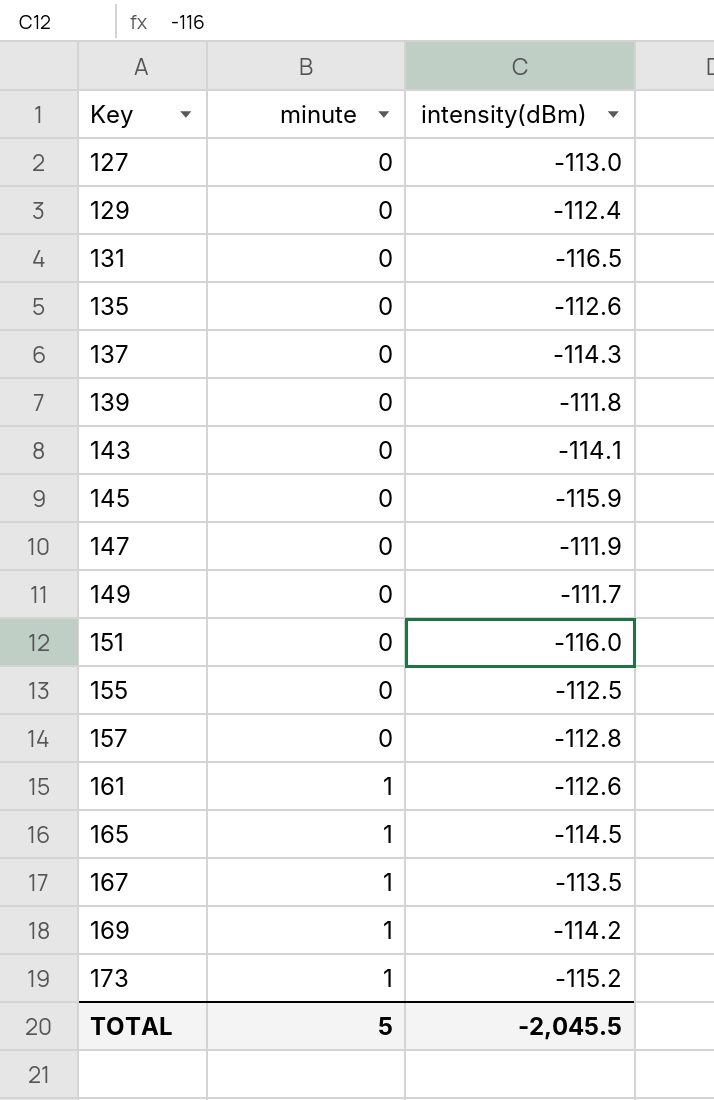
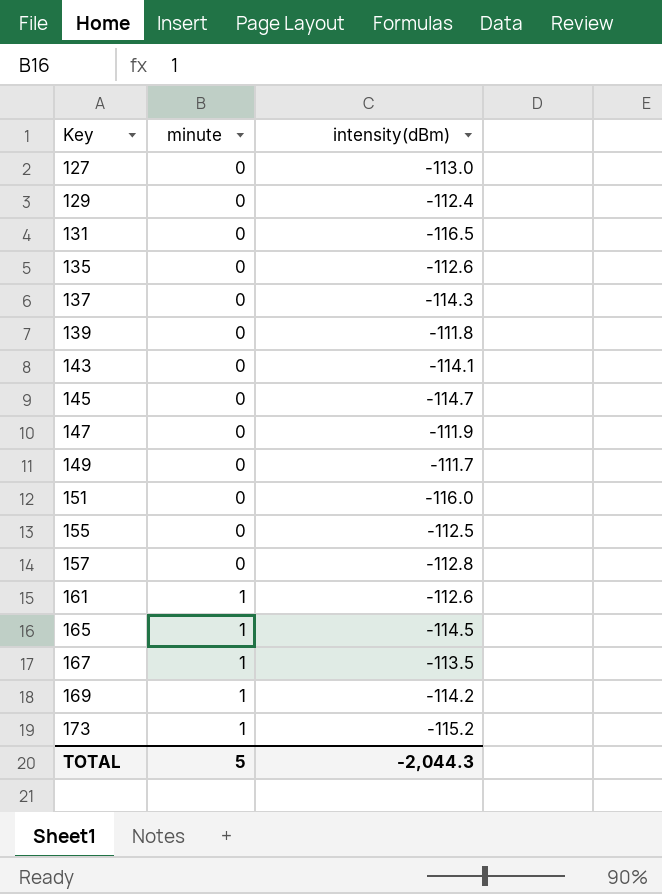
145 | intensity(dBm): -115.9 -> -114.7
TOTAL | intensity(dBm): -2,045.5 -> -2,044.3

